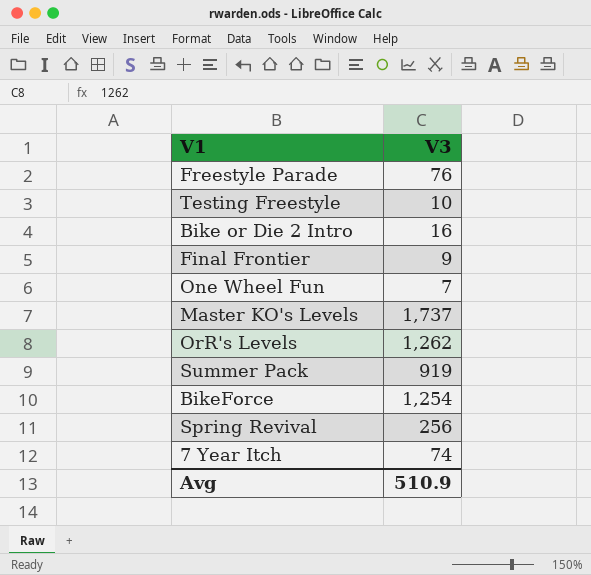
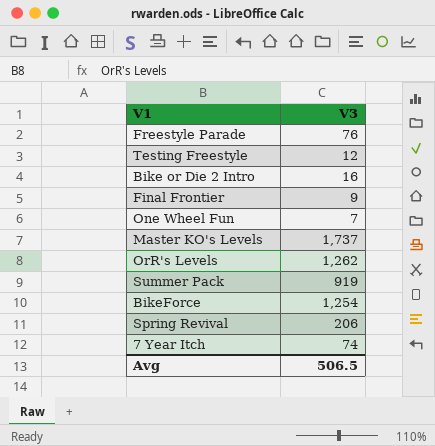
Testing Freestyle | V3: 10 -> 12
Spring Revival | V3: 256 -> 206
Avg | V3: 510.9 -> 506.5

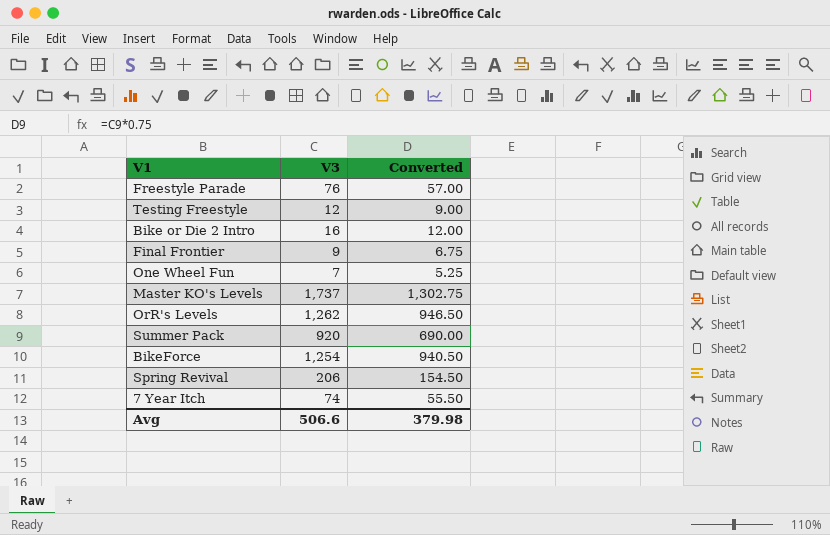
column Converted | formula: none -> [V3] * 0.75
Summer Pack | V3: 919 -> 920
Avg | V3: 506.5 -> 506.6

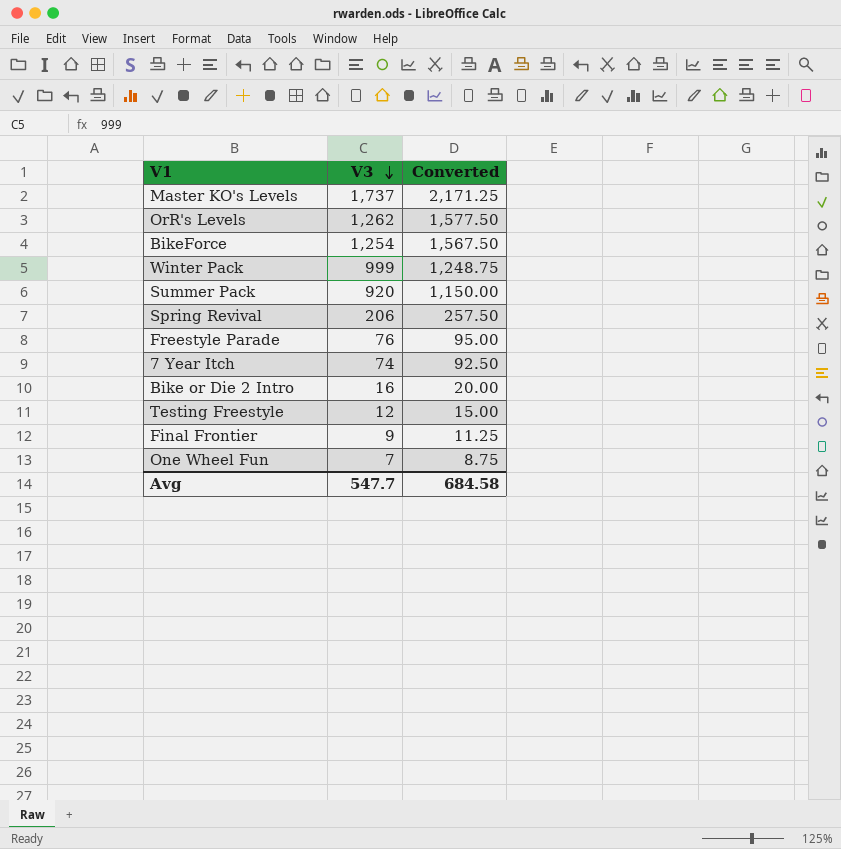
row order: none -> V3 descending
column Converted | formula: [V3] * 0.75 -> [V3] * 1.25
row Winter Pack: none -> 999 | 1,248.75
Avg | V3: 506.6 -> 547.7
Avg | Converted: 379.98 -> 684.58

